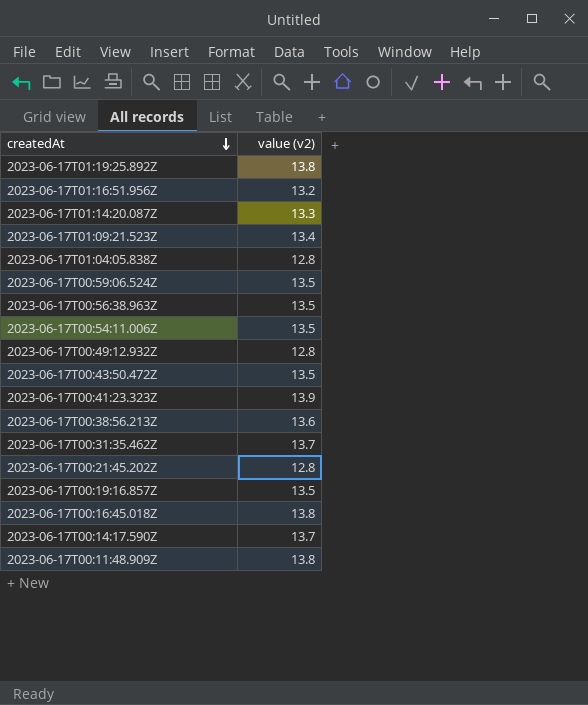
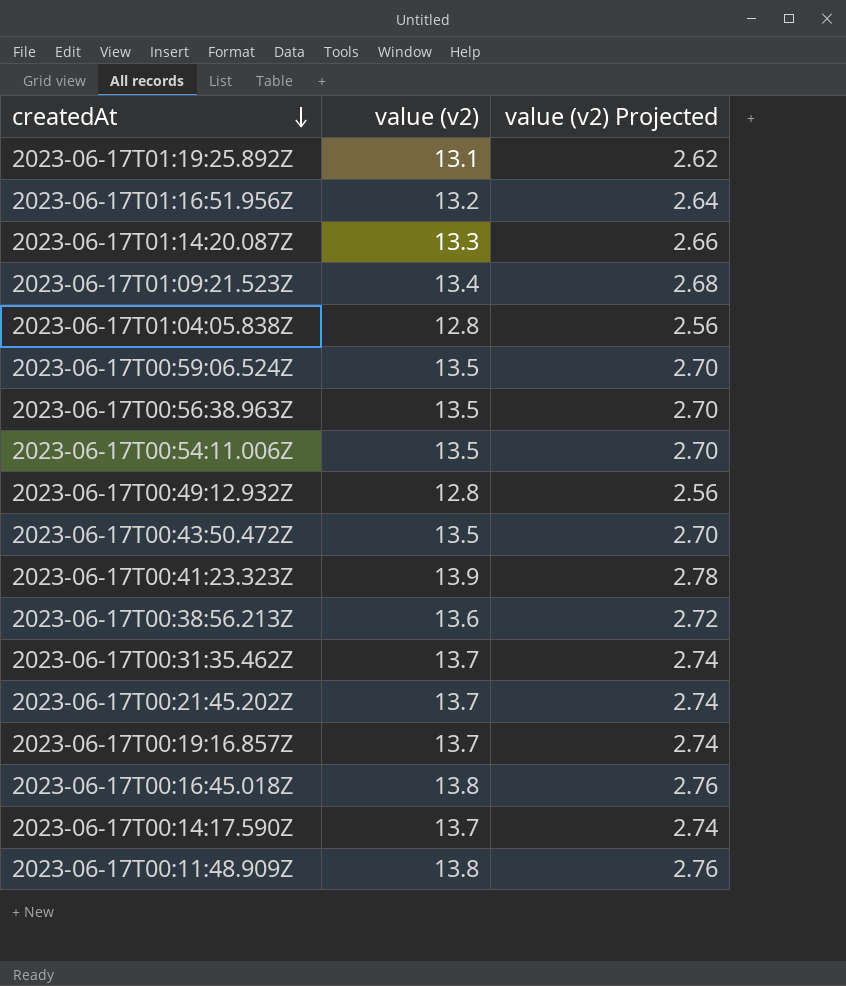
column value (v2) Projected | formula: none -> [value (v2)] * 0.2
2023-06-17T01:19:25.892Z | value (v2): 13.8 -> 13.1
2023-06-17T00:21:45.202Z | value (v2): 12.8 -> 13.7
2023-06-17T00:19:16.857Z | value (v2): 13.5 -> 13.7

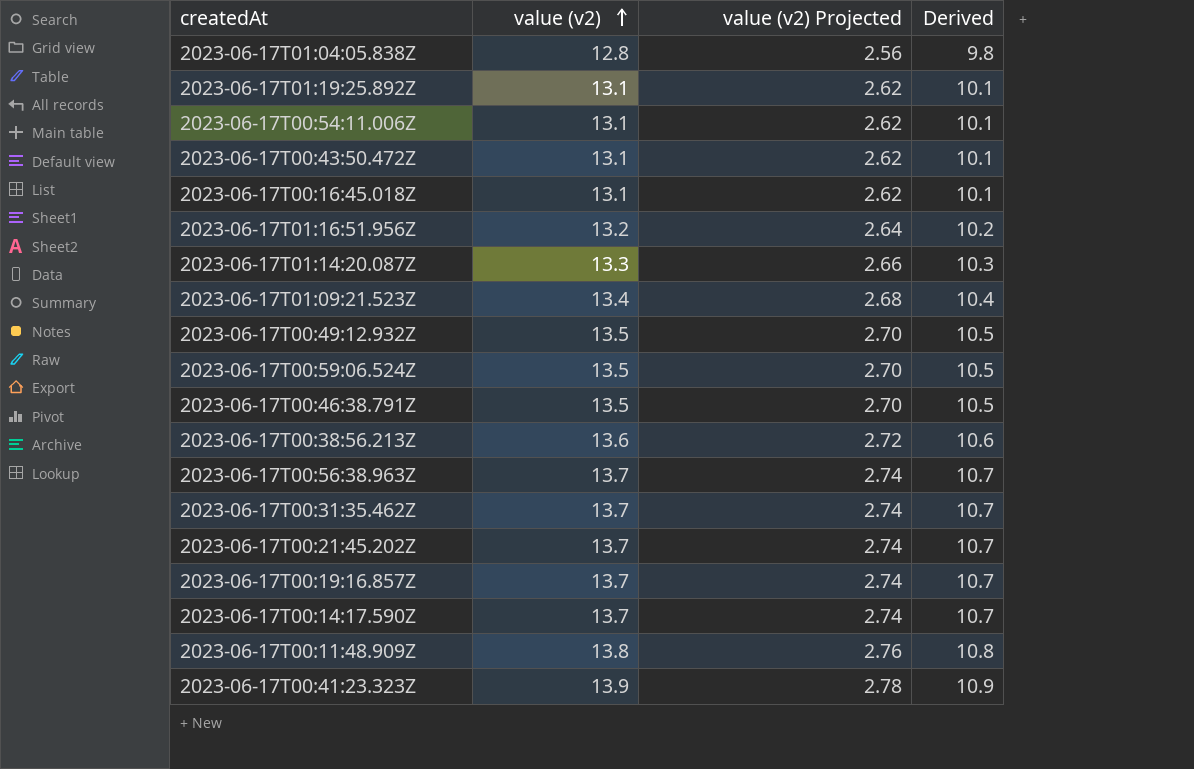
row order: createdAt descending -> value (v2) ascending
column Derived | formula: none -> [value (v2)] - 3
2023-06-17T00:54:11.006Z | value (v2): 13.5 -> 13.1
2023-06-17T00:54:11.006Z | value (v2) Projected: 2.70 -> 2.62
2023-06-17T00:43:50.472Z | value (v2): 13.5 -> 13.1
2023-06-17T00:43:50.472Z | value (v2) Projected: 2.70 -> 2.62
2023-06-17T00:16:45.018Z | value (v2): 13.8 -> 13.1
2023-06-17T00:16:45.018Z | value (v2) Projected: 2.76 -> 2.62
2023-06-17T00:49:12.932Z | value (v2): 12.8 -> 13.5
2023-06-17T00:49:12.932Z | value (v2) Projected: 2.56 -> 2.70
row 2023-06-17T00:46:38.791Z: none -> 13.5 | 2.70 | 10.5
2023-06-17T00:56:38.963Z | value (v2): 13.5 -> 13.7
2023-06-17T00:56:38.963Z | value (v2) Projected: 2.70 -> 2.74

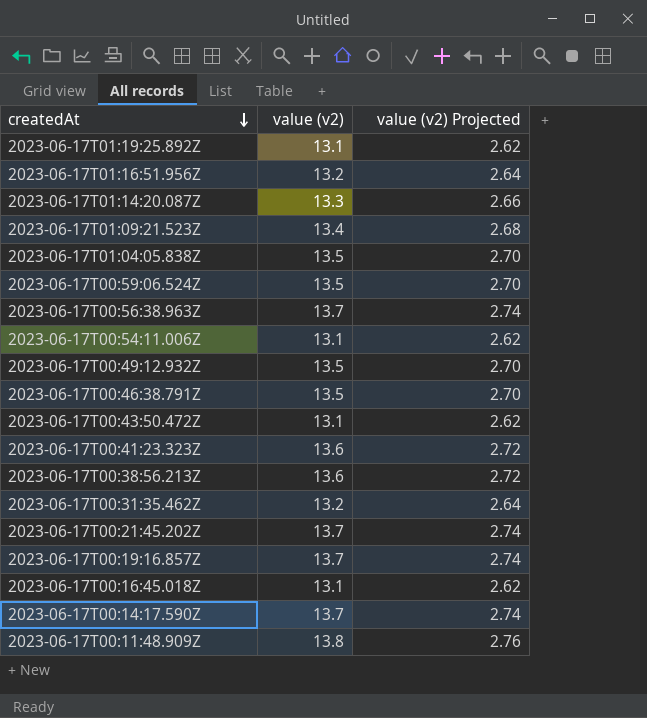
row order: value (v2) ascending -> createdAt descending
column Derived | formula: [value (v2)] - 3 -> none
2023-06-17T01:04:05.838Z | value (v2): 12.8 -> 13.5
2023-06-17T01:04:05.838Z | value (v2) Projected: 2.56 -> 2.70
2023-06-17T00:41:23.323Z | value (v2): 13.9 -> 13.6
2023-06-17T00:41:23.323Z | value (v2) Projected: 2.78 -> 2.72
2023-06-17T00:31:35.462Z | value (v2): 13.7 -> 13.2
2023-06-17T00:31:35.462Z | value (v2) Projected: 2.74 -> 2.64

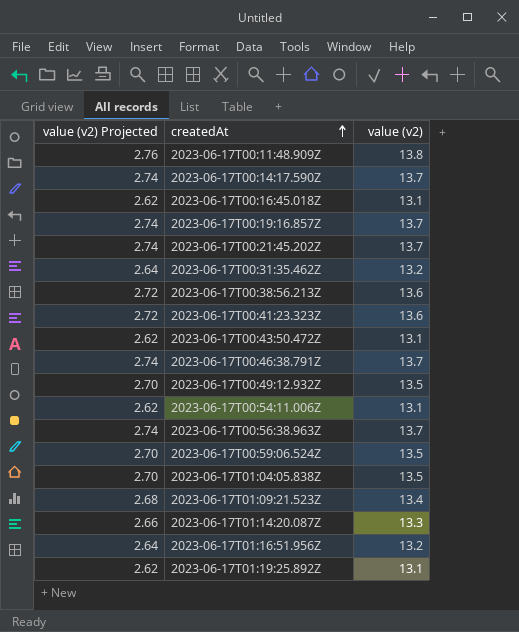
row order: createdAt descending -> createdAt ascending
column value (v2) Projected | position: 3 -> 1
2023-06-17T00:46:38.791Z | value (v2) Projected: 2.70 -> 2.74
2023-06-17T00:46:38.791Z | value (v2): 13.5 -> 13.7

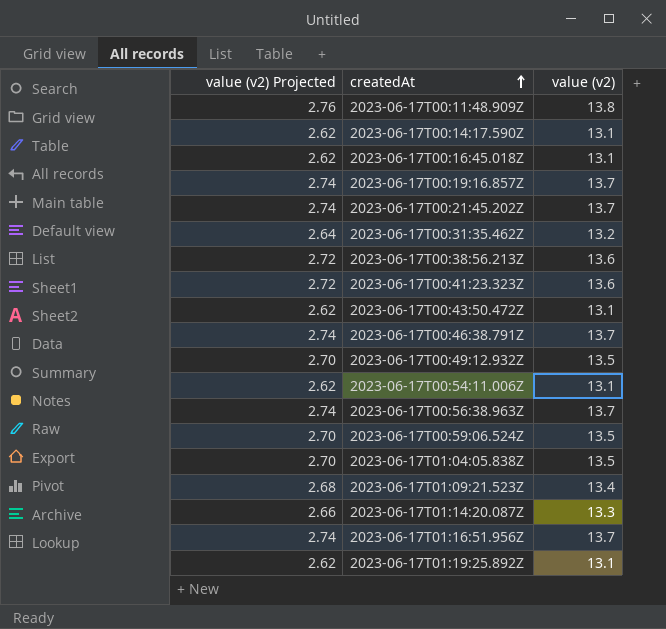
2023-06-17T00:14:17.590Z | value (v2) Projected: 2.74 -> 2.62
2023-06-17T00:14:17.590Z | value (v2): 13.7 -> 13.1
2023-06-17T01:16:51.956Z | value (v2) Projected: 2.64 -> 2.74
2023-06-17T01:16:51.956Z | value (v2): 13.2 -> 13.7

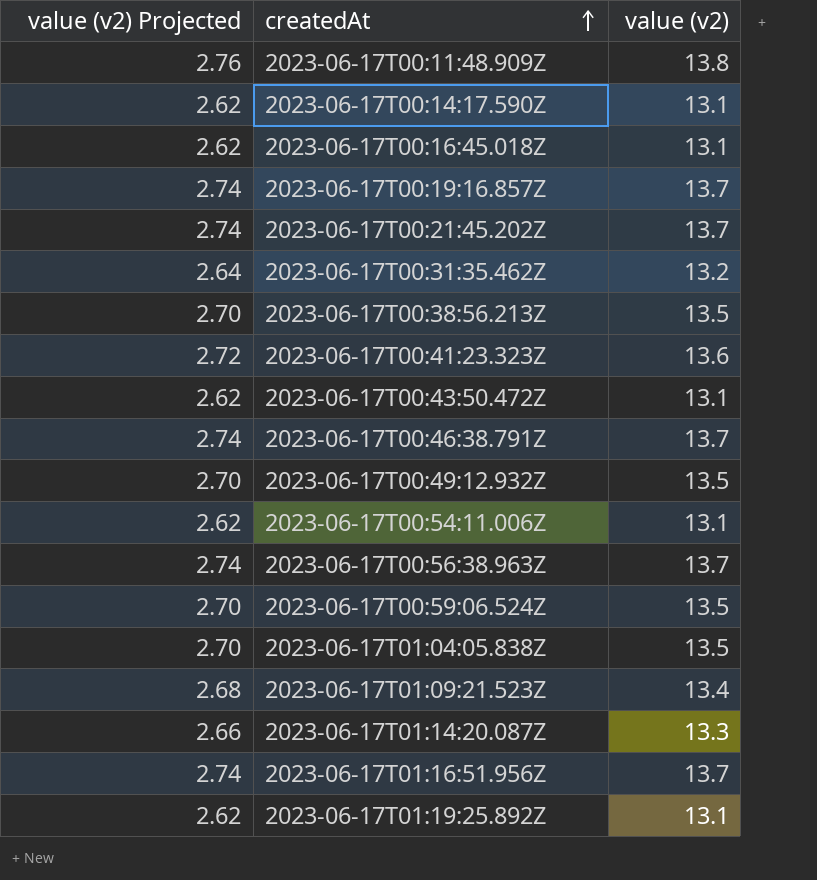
2023-06-17T00:38:56.213Z | value (v2) Projected: 2.72 -> 2.70
2023-06-17T00:38:56.213Z | value (v2): 13.6 -> 13.5

